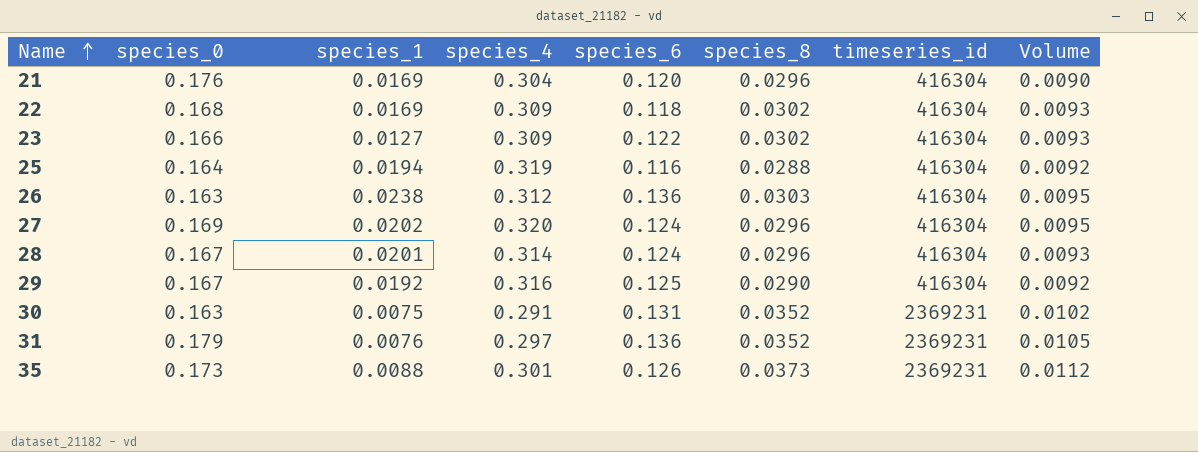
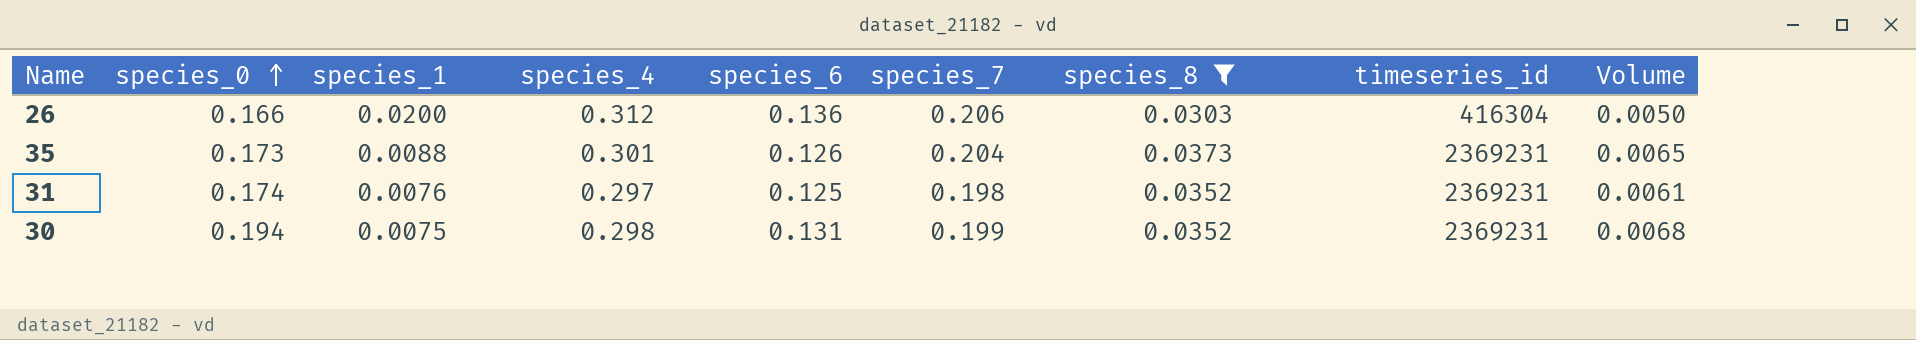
filter: none -> species_8 >= 0.0303
row order: Name ascending -> species_0 ascending
column species_7 | position: none -> 6
column Volume | formula: [species_4] * [species_8] -> [species_0] * [species_8]
26 | species_0: 0.163 -> 0.166
26 | species_1: 0.0238 -> 0.0200
31 | species_0: 0.179 -> 0.174
31 | species_6: 0.136 -> 0.125
30 | species_0: 0.163 -> 0.194
30 | species_4: 0.291 -> 0.298

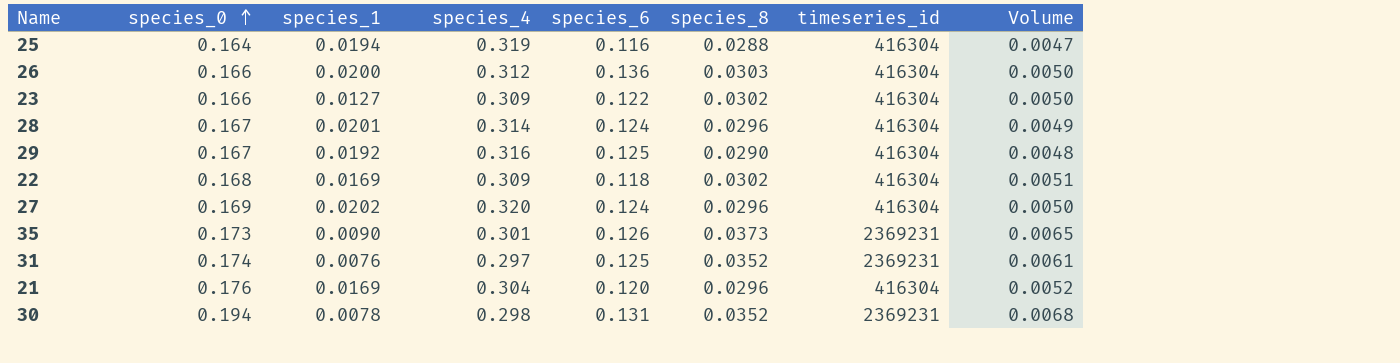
filter: species_8 >= 0.0303 -> none
column species_7 | position: 6 -> none
35 | species_1: 0.0088 -> 0.0090
30 | species_1: 0.0075 -> 0.0078

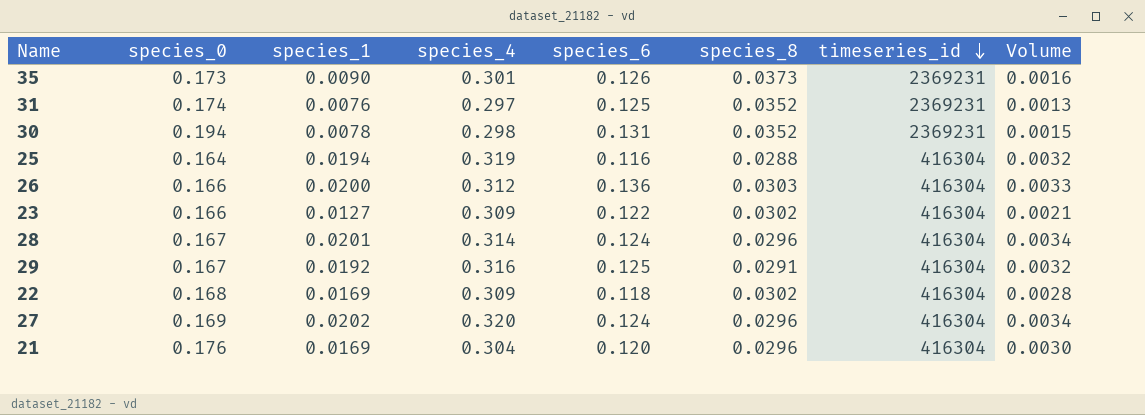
row order: species_0 ascending -> timeseries_id descending
column Volume | formula: [species_0] * [species_8] -> [species_0] * [species_1]
29 | species_8: 0.0290 -> 0.0291

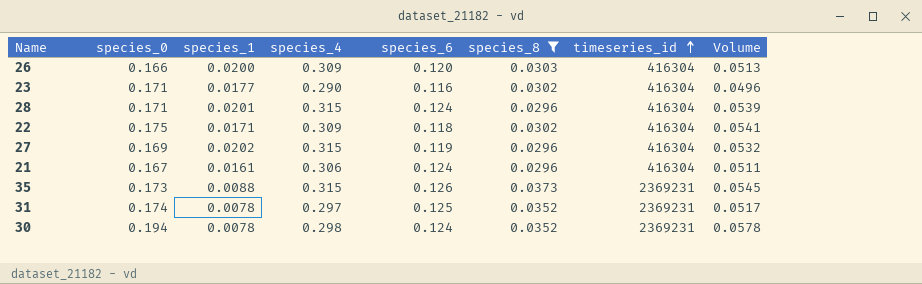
filter: none -> species_8 >= 0.0296
row order: timeseries_id descending -> timeseries_id ascending
column Volume | formula: [species_0] * [species_1] -> [species_0] * [species_4]
26 | species_4: 0.312 -> 0.309
26 | species_6: 0.136 -> 0.120
23 | species_0: 0.166 -> 0.171
23 | species_1: 0.0127 -> 0.0177
23 | species_4: 0.309 -> 0.290
23 | species_6: 0.122 -> 0.116
28 | species_0: 0.167 -> 0.171
28 | species_4: 0.314 -> 0.315
22 | species_0: 0.168 -> 0.175
22 | species_1: 0.0169 -> 0.0171
27 | species_4: 0.320 -> 0.315
27 | species_6: 0.124 -> 0.119
21 | species_0: 0.176 -> 0.167
21 | species_1: 0.0169 -> 0.0161
21 | species_4: 0.304 -> 0.306
21 | species_6: 0.120 -> 0.124
35 | species_1: 0.0090 -> 0.0088
35 | species_4: 0.301 -> 0.315
31 | species_1: 0.0076 -> 0.0078
30 | species_6: 0.131 -> 0.124

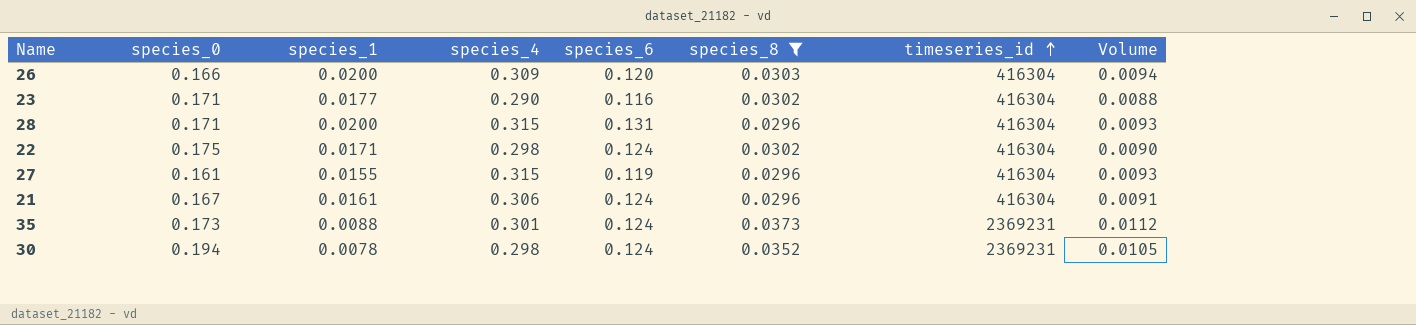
column Volume | formula: [species_0] * [species_4] -> [species_4] * [species_8]
row 31: 0.174 | 0.0078 | 0.297 | 0.125 | 0.0352 | 2369231 | 0.0517 -> none
28 | species_1: 0.0201 -> 0.0200
28 | species_6: 0.124 -> 0.131
22 | species_4: 0.309 -> 0.298
22 | species_6: 0.118 -> 0.124
27 | species_0: 0.169 -> 0.161
27 | species_1: 0.0202 -> 0.0155
35 | species_4: 0.315 -> 0.301
35 | species_6: 0.126 -> 0.124

